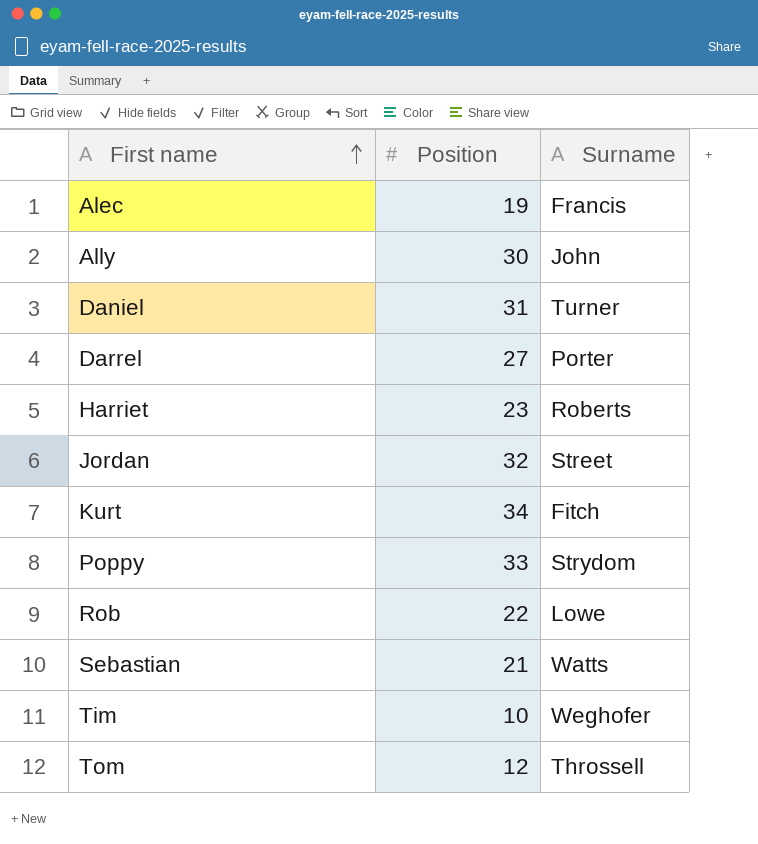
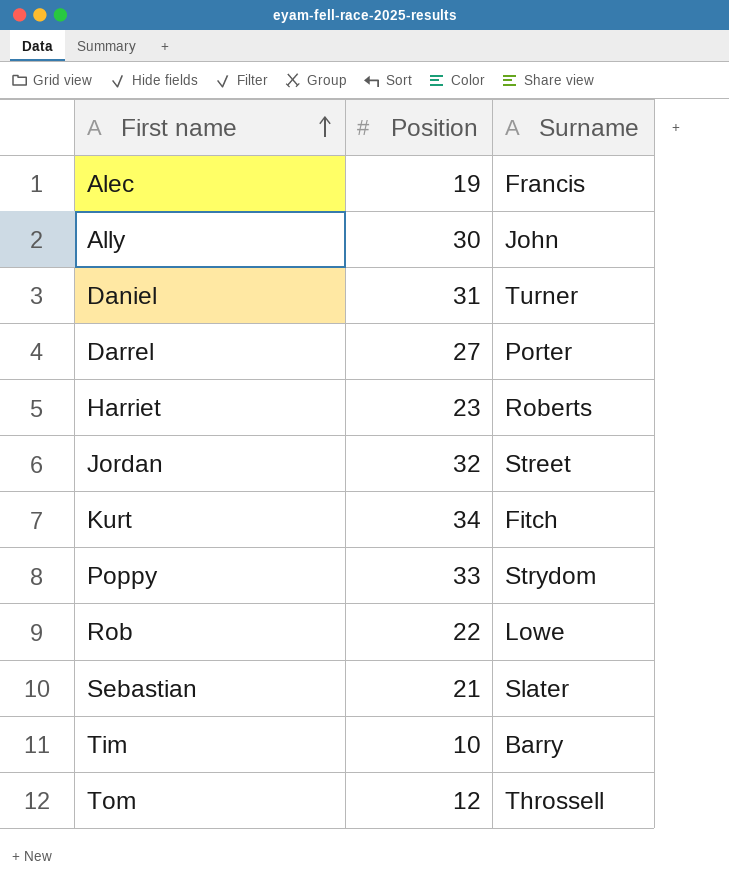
Sebastian | Surname: Watts -> Slater
Tim | Surname: Weghofer -> Barry

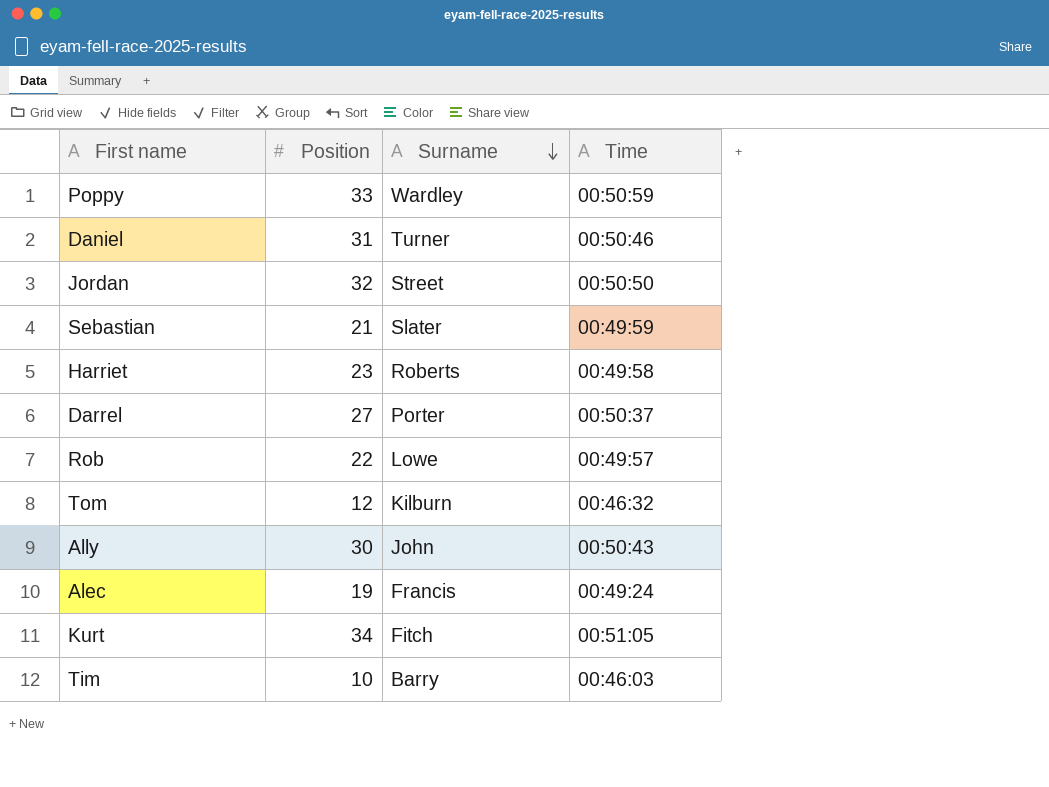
row order: First name ascending -> Surname descending
column Time | position: none -> 4
Poppy | Surname: Strydom -> Wardley
Tom | Surname: Throssell -> Kilburn

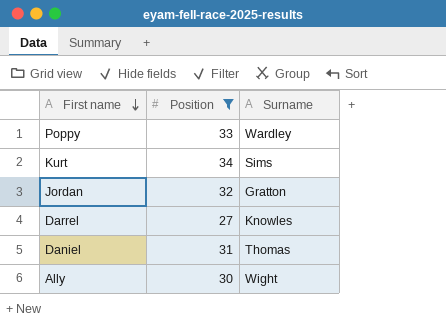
filter: none -> Position >= 27
row order: Surname descending -> First name descending
column Time | position: 4 -> none
Kurt | Surname: Fitch -> Sims
Jordan | Surname: Street -> Gratton
Darrel | Surname: Porter -> Knowles
Daniel | Surname: Turner -> Thomas
Ally | Surname: John -> Wight

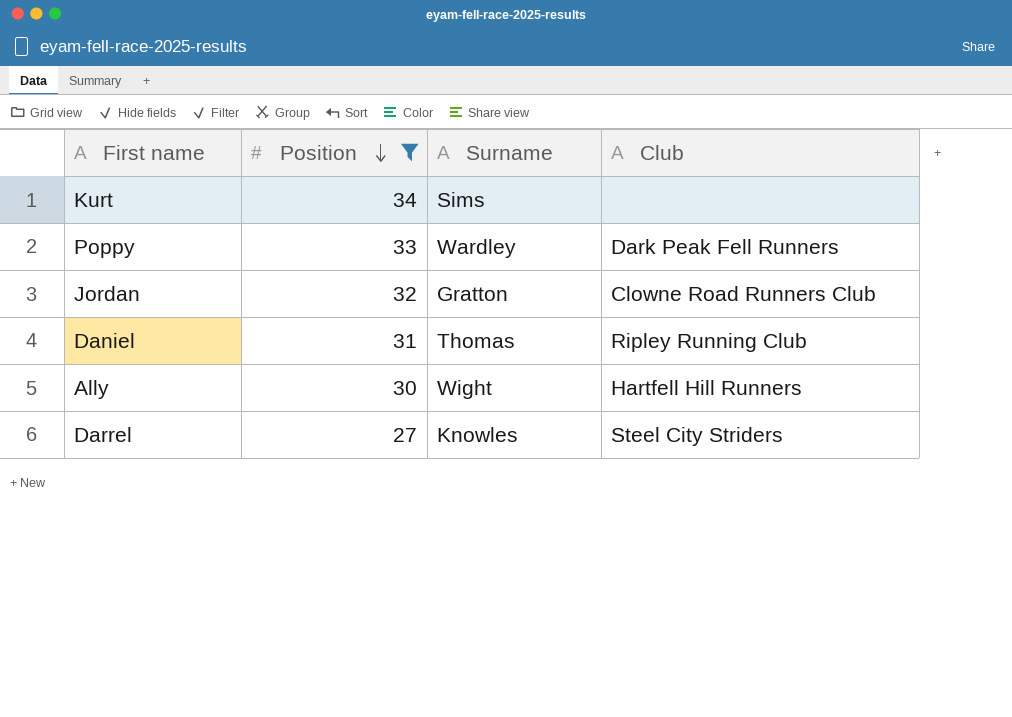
row order: First name descending -> Position descending
column Club | position: none -> 4

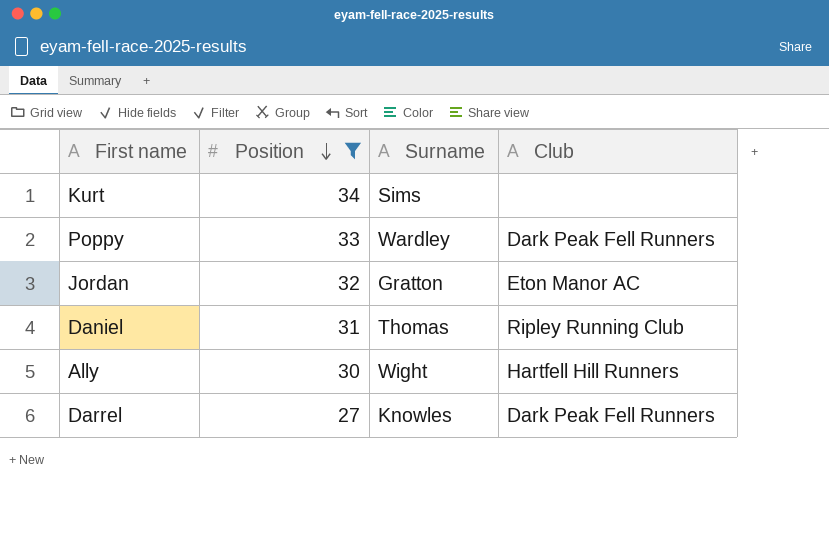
Jordan | Club: Clowne Road Runners Club -> Eton Manor AC
Darrel | Club: Steel City Striders -> Dark Peak Fell Runners

